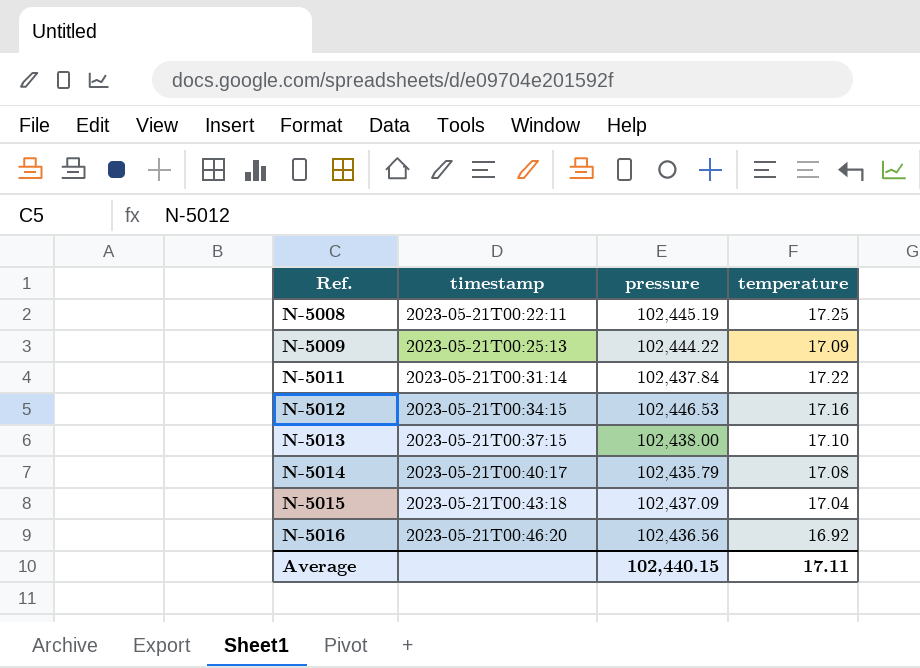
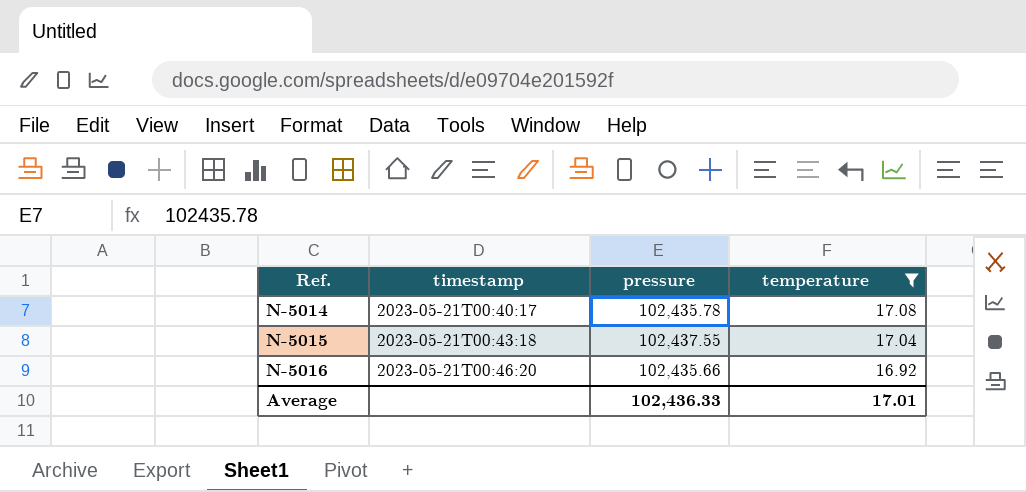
filter: none -> temperature <= 17.08
N-5014 | pressure: 102,435.79 -> 102,435.78
N-5015 | pressure: 102,437.09 -> 102,437.55
N-5016 | pressure: 102,436.56 -> 102,435.66
Average | pressure: 102,440.15 -> 102,436.33
Average | temperature: 17.11 -> 17.01

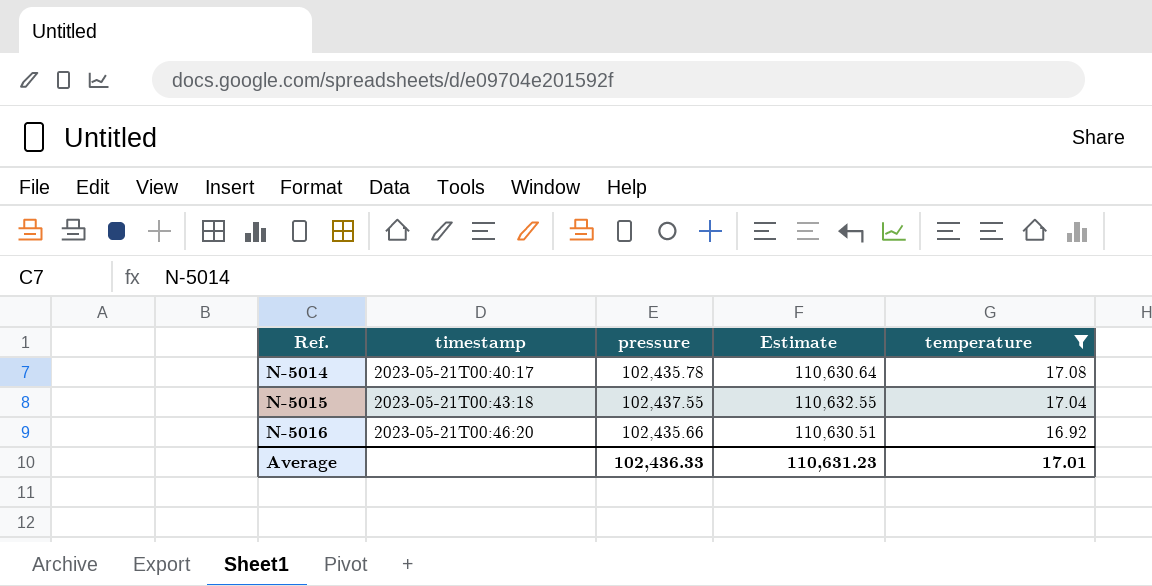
column Estimate | formula: none -> [pressure] * 1.08

